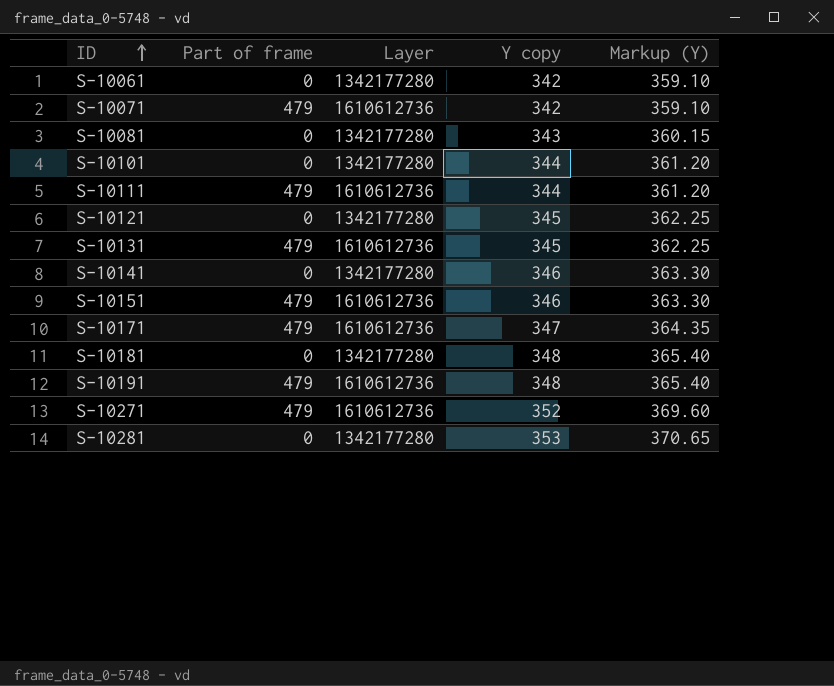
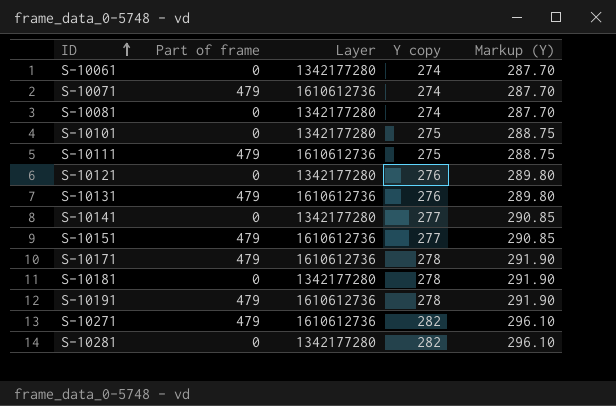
S-10061 | Y copy: 342 -> 274
S-10061 | Markup (Y): 359.10 -> 287.70
S-10071 | Y copy: 342 -> 274
S-10071 | Markup (Y): 359.10 -> 287.70
S-10081 | Y copy: 343 -> 274
S-10081 | Markup (Y): 360.15 -> 287.70
S-10101 | Y copy: 344 -> 275
S-10101 | Markup (Y): 361.20 -> 288.75
S-10111 | Y copy: 344 -> 275
S-10111 | Markup (Y): 361.20 -> 288.75
S-10121 | Y copy: 345 -> 276
S-10121 | Markup (Y): 362.25 -> 289.80
S-10131 | Y copy: 345 -> 276
S-10131 | Markup (Y): 362.25 -> 289.80
S-10141 | Y copy: 346 -> 277
S-10141 | Markup (Y): 363.30 -> 290.85
S-10151 | Y copy: 346 -> 277
S-10151 | Markup (Y): 363.30 -> 290.85
S-10171 | Y copy: 347 -> 278
S-10171 | Markup (Y): 364.35 -> 291.90
S-10181 | Y copy: 348 -> 278
S-10181 | Markup (Y): 365.40 -> 291.90
S-10191 | Y copy: 348 -> 278
S-10191 | Markup (Y): 365.40 -> 291.90
S-10271 | Y copy: 352 -> 282
S-10271 | Markup (Y): 369.60 -> 296.10
S-10281 | Y copy: 353 -> 282
S-10281 | Markup (Y): 370.65 -> 296.10

